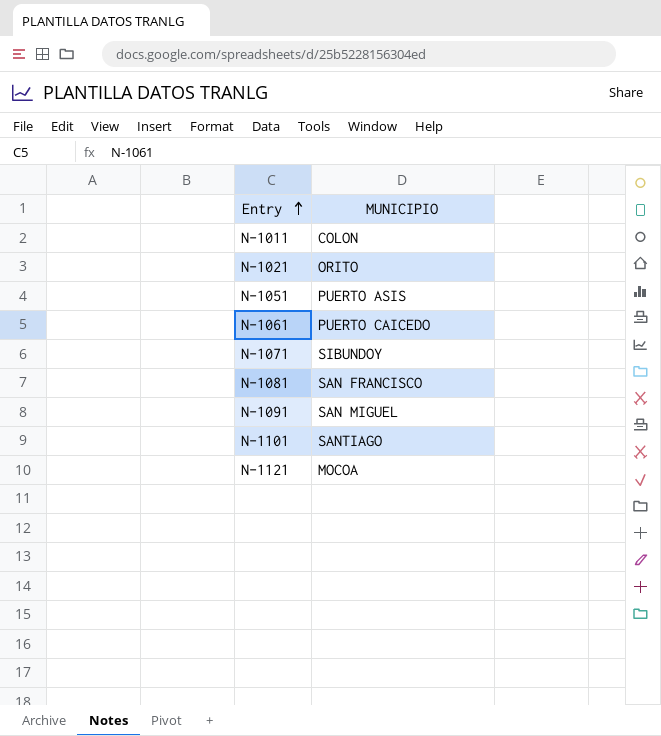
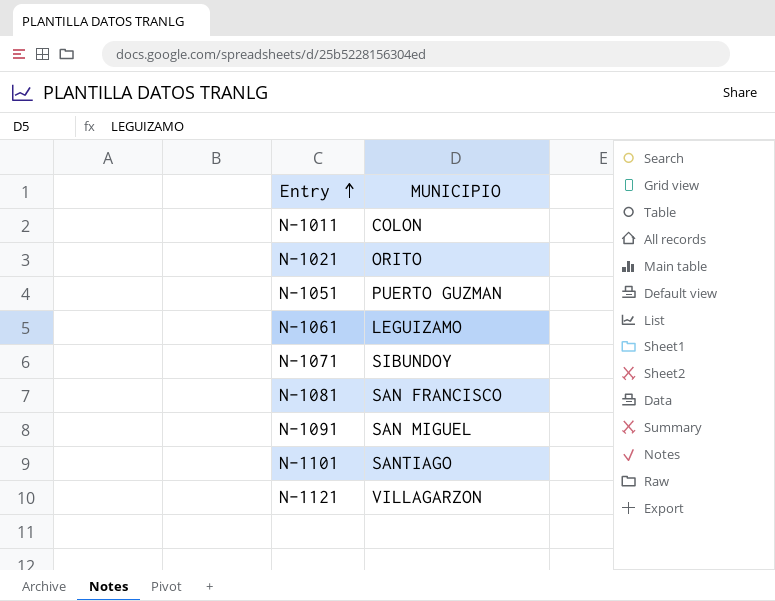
N-1051 | MUNICIPIO: PUERTO ASIS -> PUERTO GUZMAN
N-1061 | MUNICIPIO: PUERTO CAICEDO -> LEGUIZAMO
N-1121 | MUNICIPIO: MOCOA -> VILLAGARZON

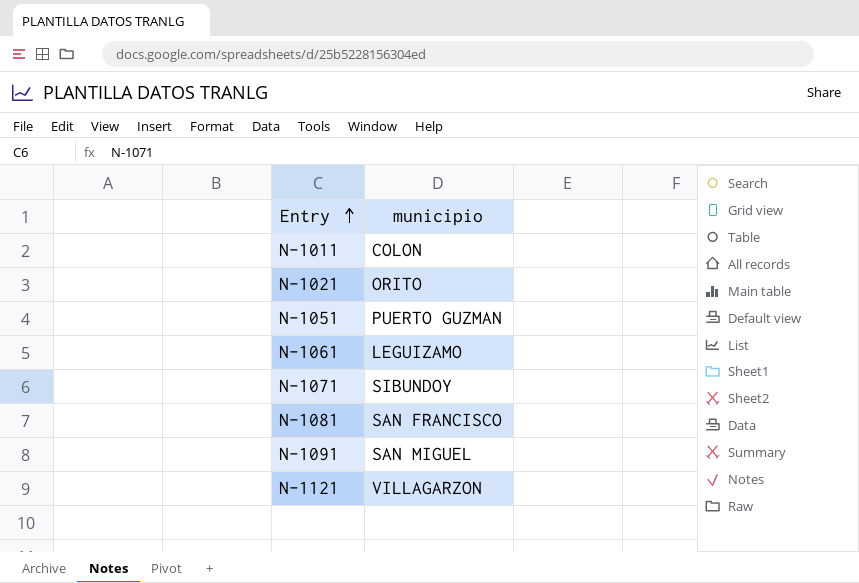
column name: MUNICIPIO -> municipio
row N-1101: SANTIAGO -> none

